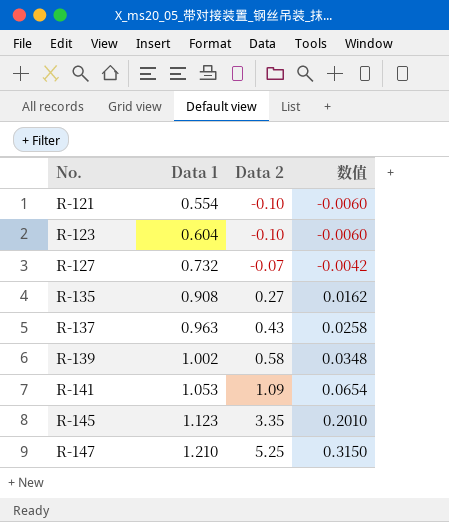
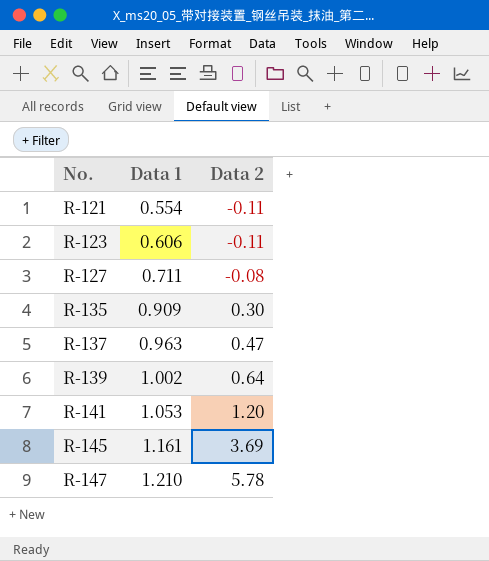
column 数值 | formula: [Data 2] * 0.06 -> none
R-121 | Data 2: -0.10 -> -0.11
R-123 | Data 1: 0.604 -> 0.606
R-123 | Data 2: -0.10 -> -0.11
R-127 | Data 1: 0.732 -> 0.711
R-127 | Data 2: -0.07 -> -0.08
R-135 | Data 1: 0.908 -> 0.909
R-135 | Data 2: 0.27 -> 0.30
R-137 | Data 2: 0.43 -> 0.47
R-139 | Data 2: 0.58 -> 0.64
R-141 | Data 2: 1.09 -> 1.20
R-145 | Data 1: 1.123 -> 1.161
R-145 | Data 2: 3.35 -> 3.69
R-147 | Data 2: 5.25 -> 5.78

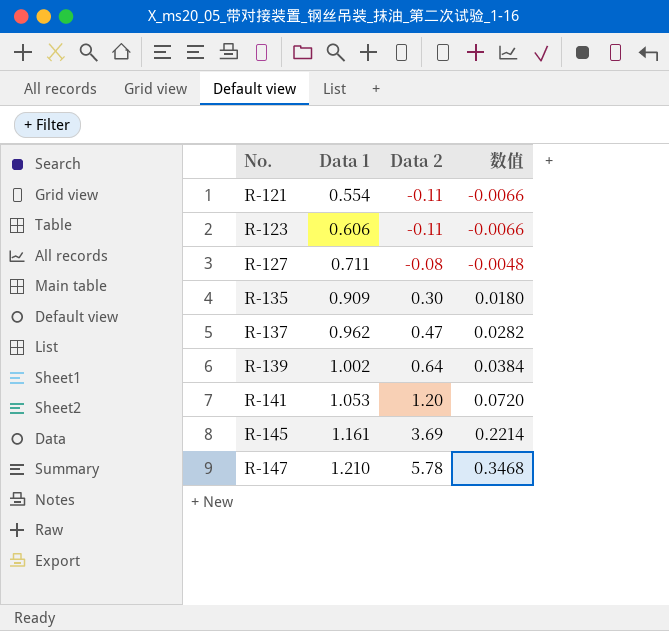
column 数值 | formula: none -> [Data 2] * 0.06
R-137 | Data 1: 0.963 -> 0.962

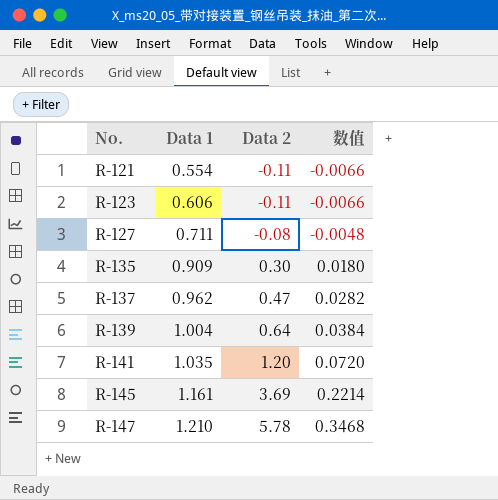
R-139 | Data 1: 1.002 -> 1.004
R-141 | Data 1: 1.053 -> 1.035

